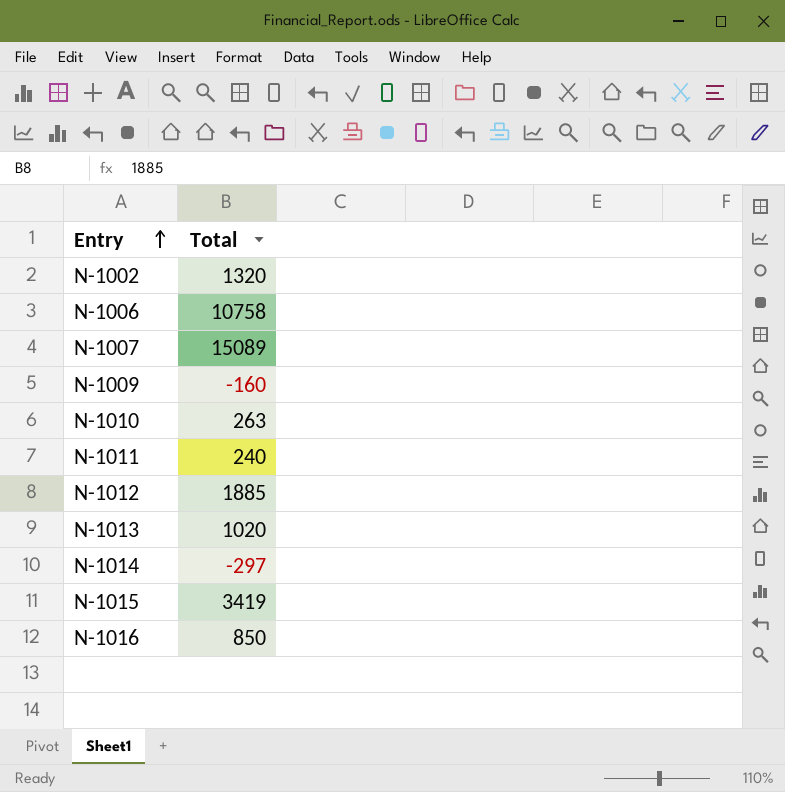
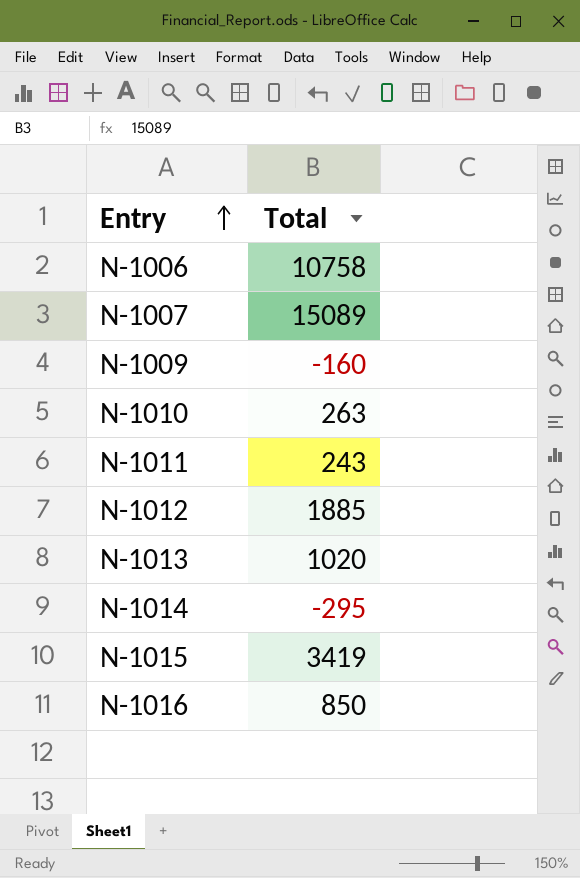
row N-1002: 1320 -> none
N-1011 | Total: 240 -> 243
N-1014 | Total: -297 -> -295

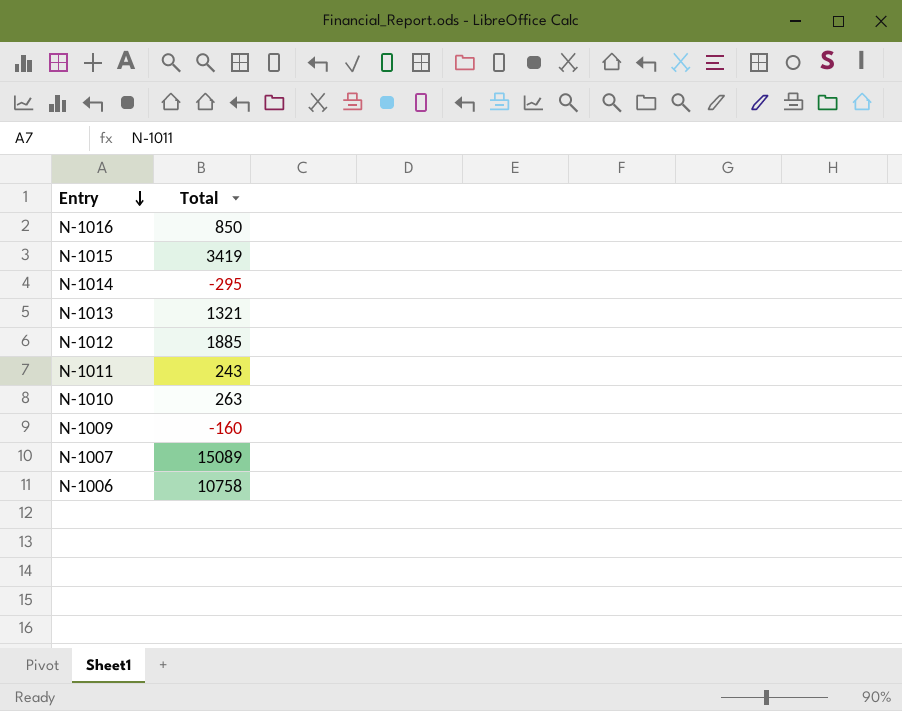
row order: Entry ascending -> Entry descending
N-1013 | Total: 1020 -> 1321

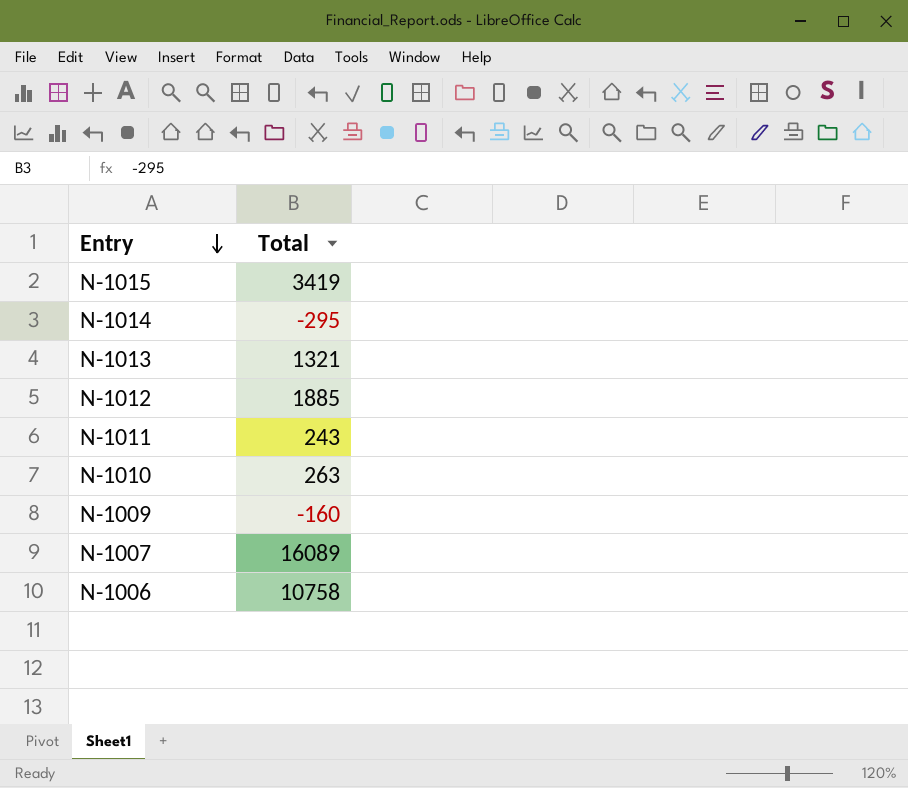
row N-1016: 850 -> none
N-1007 | Total: 15089 -> 16089

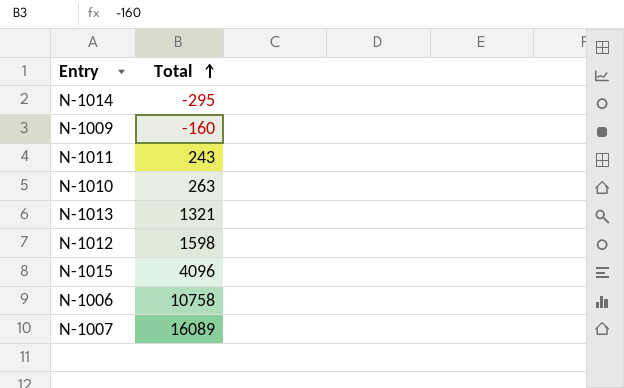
row order: Entry descending -> Total ascending
N-1012 | Total: 1885 -> 1598
N-1015 | Total: 3419 -> 4096

